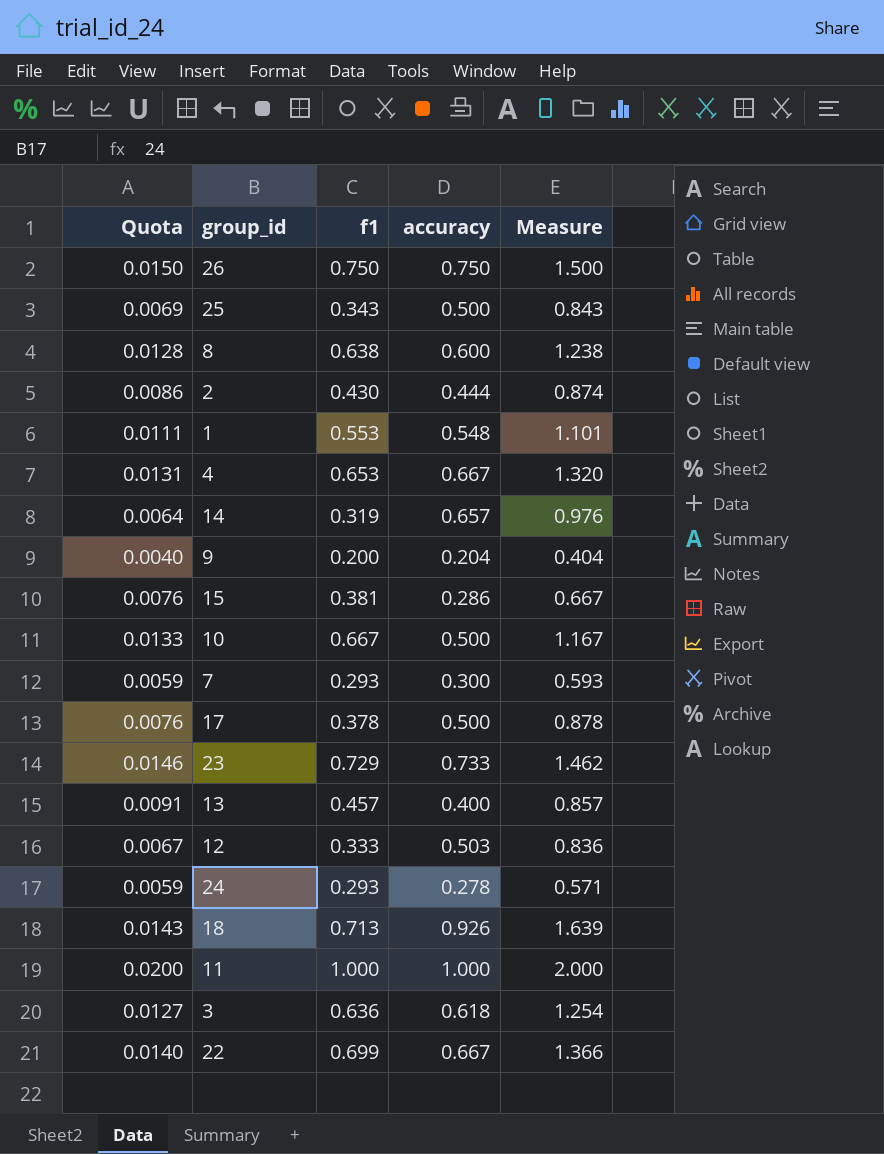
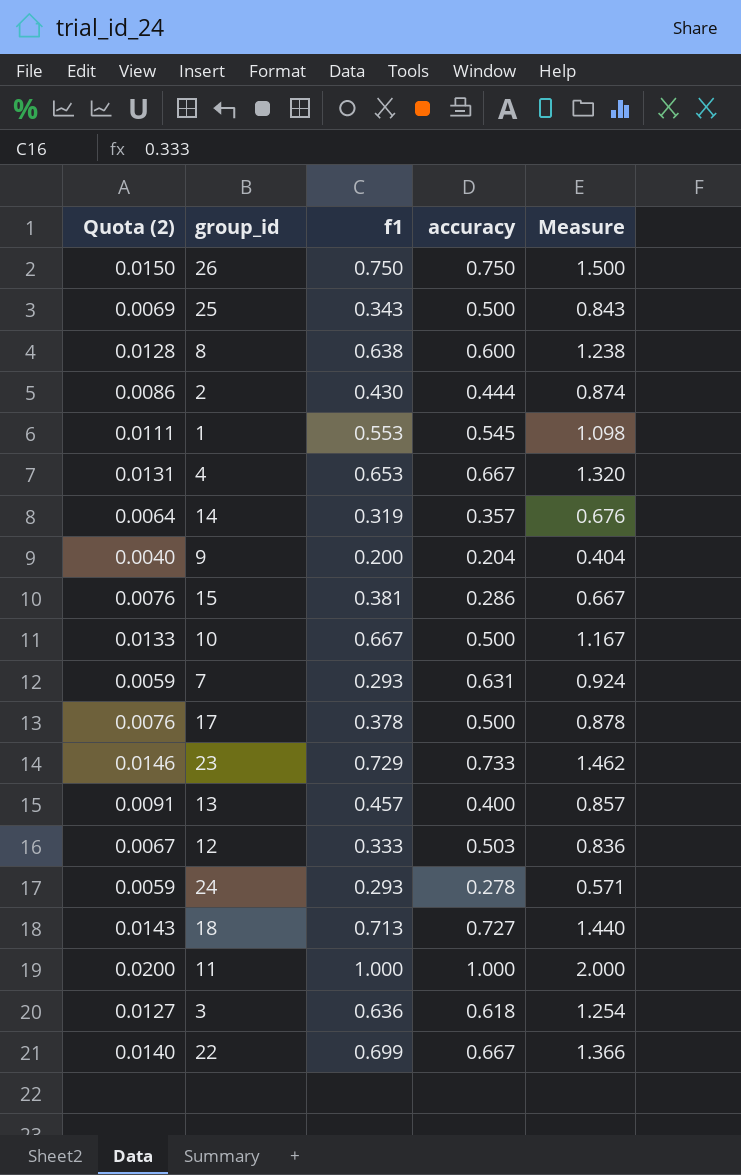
column name: Quota -> Quota (2)
1 | accuracy: 0.548 -> 0.545
1 | Measure: 1.101 -> 1.098
14 | accuracy: 0.657 -> 0.357
14 | Measure: 0.976 -> 0.676
7 | accuracy: 0.300 -> 0.631
7 | Measure: 0.593 -> 0.924
18 | accuracy: 0.926 -> 0.727
18 | Measure: 1.639 -> 1.440

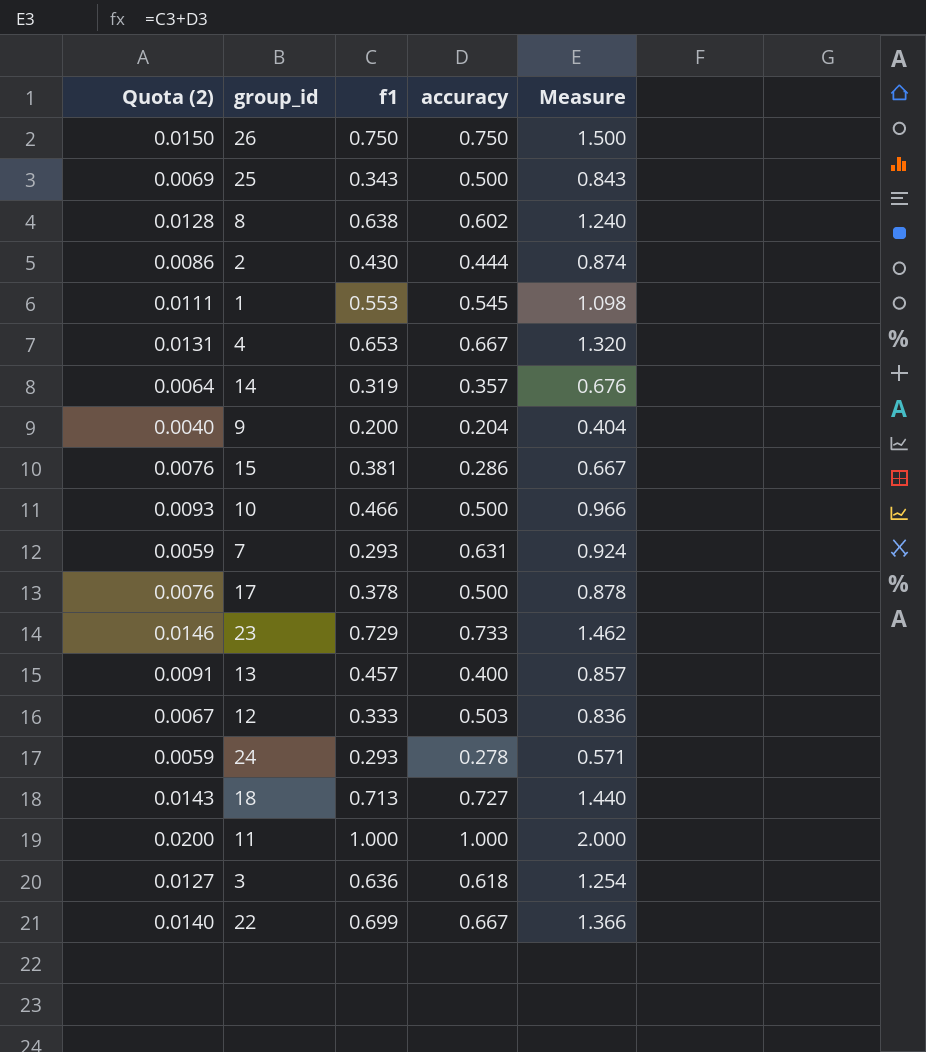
8 | accuracy: 0.600 -> 0.602
8 | Measure: 1.238 -> 1.240
10 | Quota (2): 0.0133 -> 0.0093
10 | f1: 0.667 -> 0.466
10 | Measure: 1.167 -> 0.966

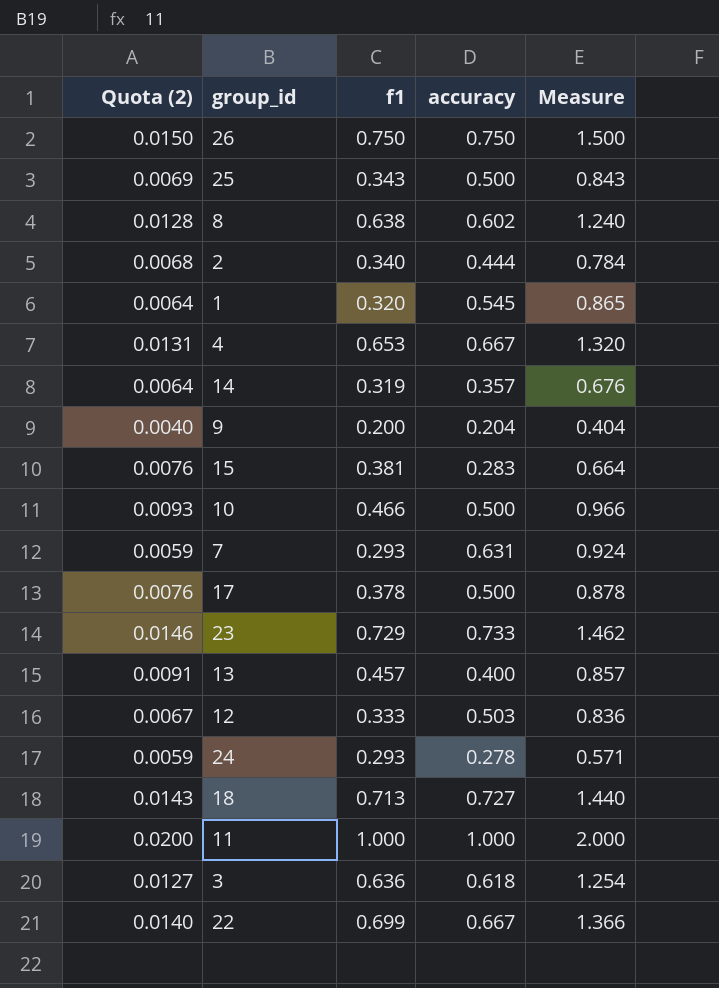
2 | Quota (2): 0.0086 -> 0.0068
2 | f1: 0.430 -> 0.340
2 | Measure: 0.874 -> 0.784
1 | Quota (2): 0.0111 -> 0.0064
1 | f1: 0.553 -> 0.320
1 | Measure: 1.098 -> 0.865
15 | accuracy: 0.286 -> 0.283
15 | Measure: 0.667 -> 0.664

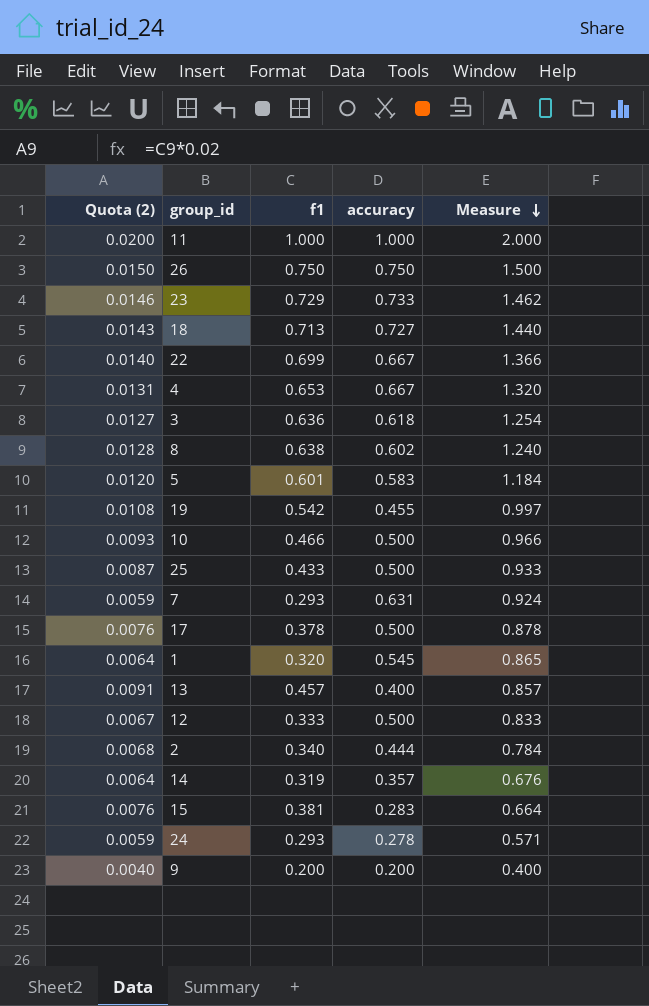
row order: none -> Measure descending
row 5: none -> 0.0120 | 0.601 | 0.583 | 1.184
row 19: none -> 0.0108 | 0.542 | 0.455 | 0.997
25 | Quota (2): 0.0069 -> 0.0087
25 | f1: 0.343 -> 0.433
25 | Measure: 0.843 -> 0.933
12 | accuracy: 0.503 -> 0.500
12 | Measure: 0.836 -> 0.833
9 | accuracy: 0.204 -> 0.200
9 | Measure: 0.404 -> 0.400

